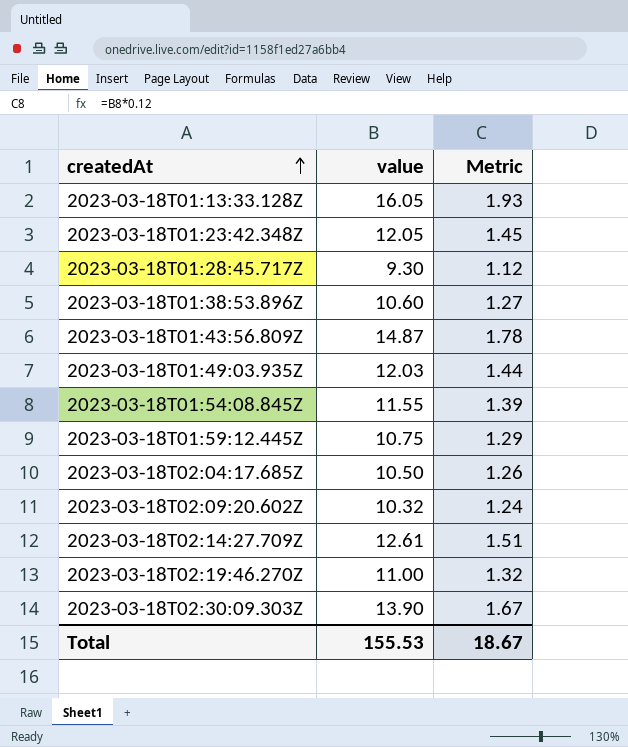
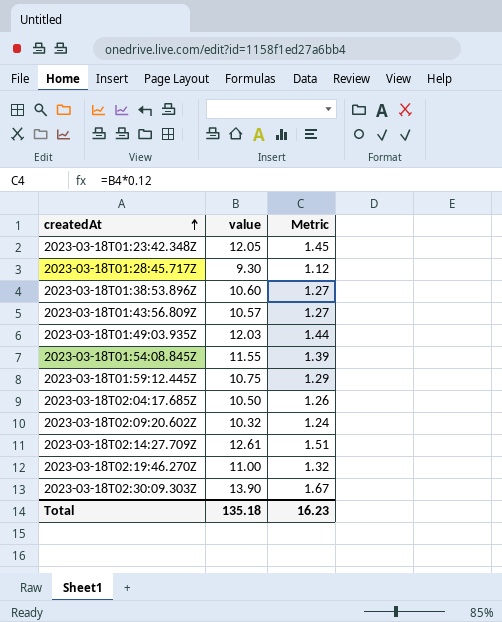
row 2023-03-18T01:13:33.128Z: 16.05 | 1.93 -> none
2023-03-18T01:43:56.809Z | value: 14.87 -> 10.57
2023-03-18T01:43:56.809Z | Metric: 1.78 -> 1.27
Total | value: 155.53 -> 135.18
Total | Metric: 18.67 -> 16.23

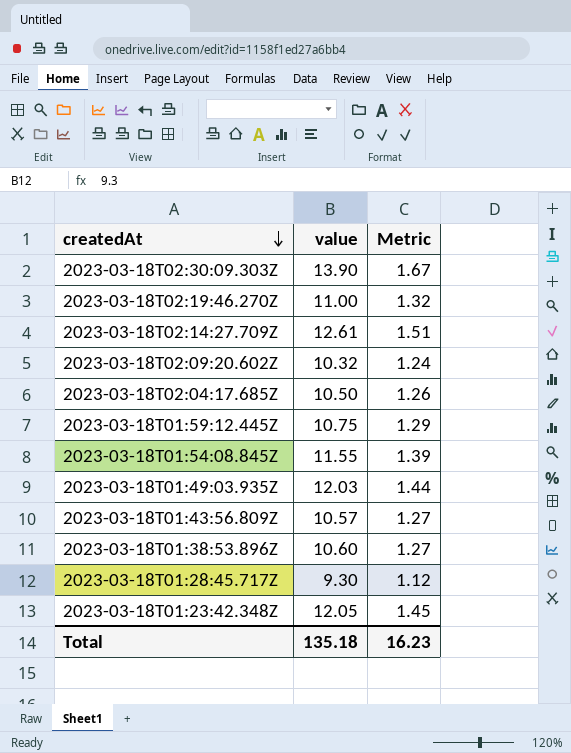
row order: createdAt ascending -> createdAt descending

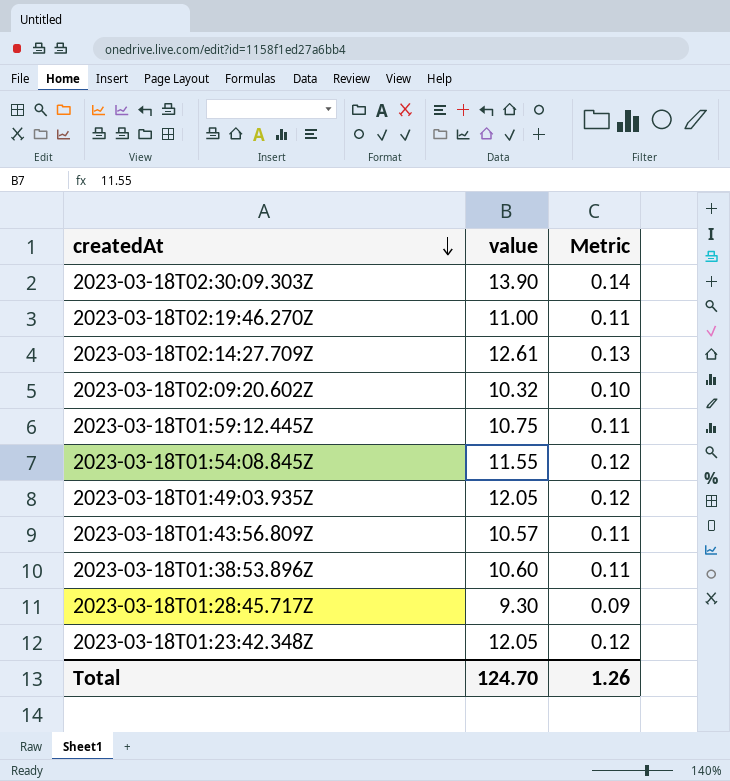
column Metric | formula: [value] * 0.12 -> [value] * 0.01
row 2023-03-18T02:04:17.685Z: 10.50 | 1.26 -> none
2023-03-18T01:49:03.935Z | value: 12.03 -> 12.05
Total | value: 135.18 -> 124.70
Total | Metric: 16.23 -> 1.26

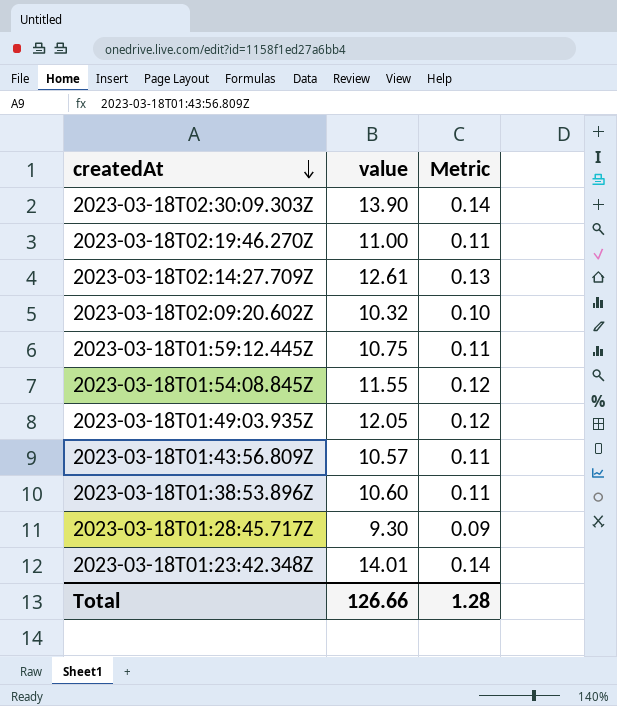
2023-03-18T01:23:42.348Z | value: 12.05 -> 14.01
2023-03-18T01:23:42.348Z | Metric: 0.12 -> 0.14
Total | value: 124.70 -> 126.66
Total | Metric: 1.26 -> 1.28

